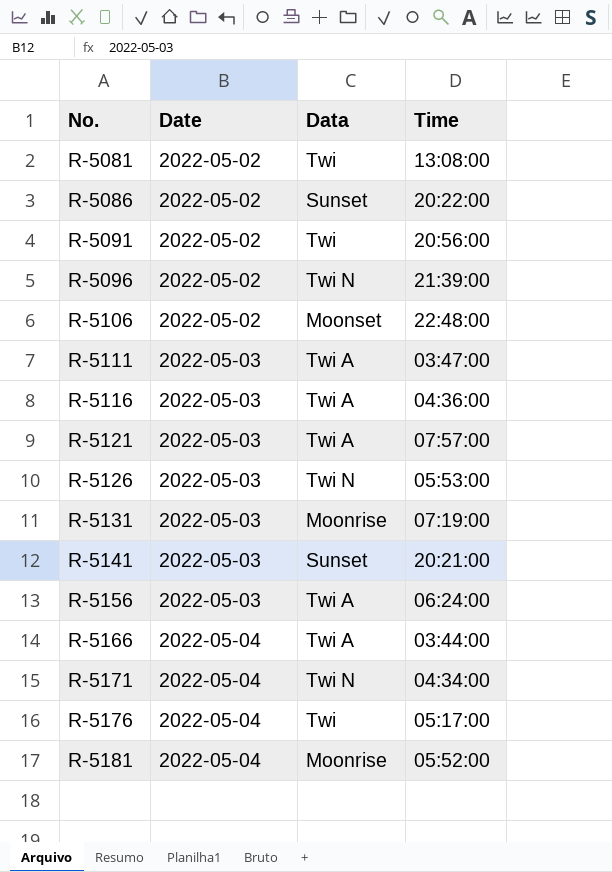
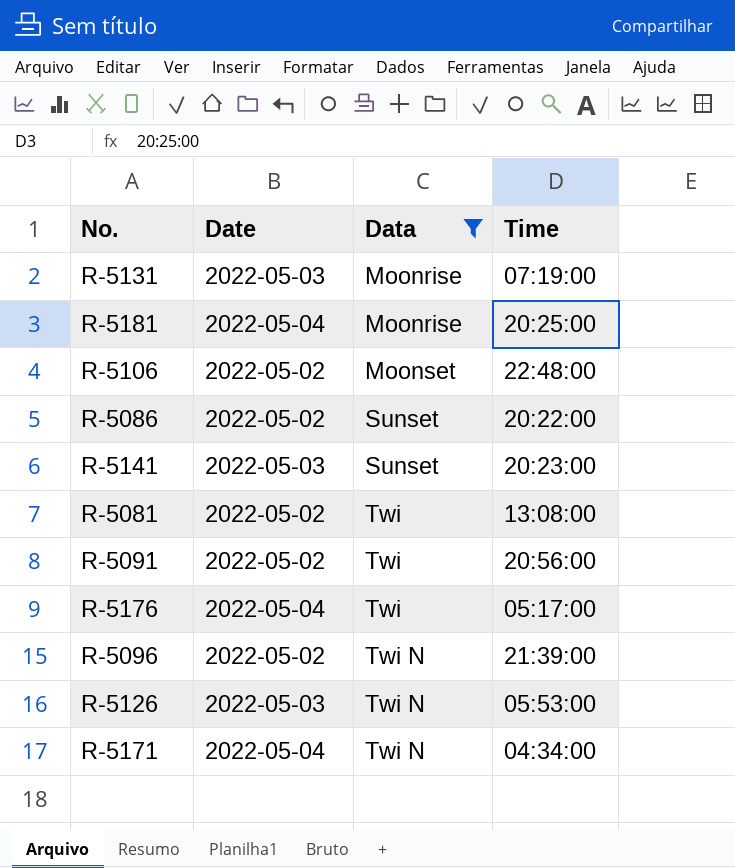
filter: none -> Data != Twi A
row order: No. ascending -> Data ascending
R-5181 | Time: 05:52:00 -> 20:25:00
R-5141 | Time: 20:21:00 -> 20:23:00

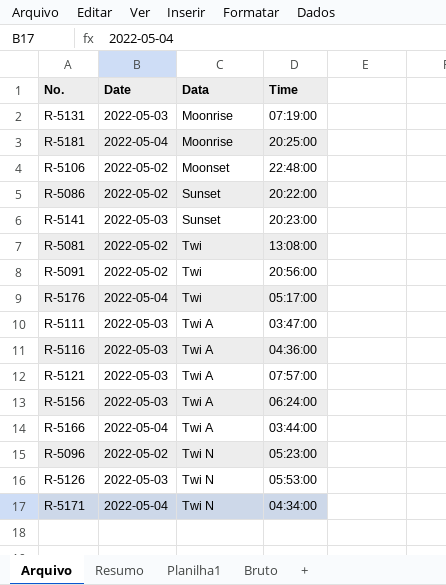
filter: Data != Twi A -> none
R-5096 | Time: 21:39:00 -> 05:23:00

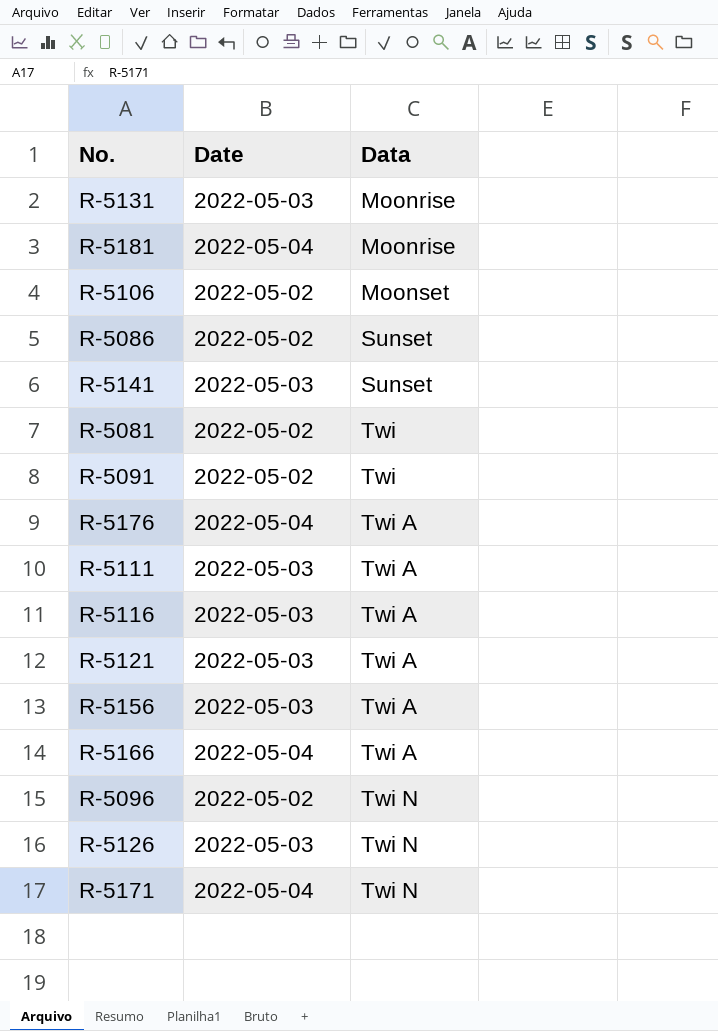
column Time | position: 4 -> none
R-5176 | Data: Twi -> Twi A

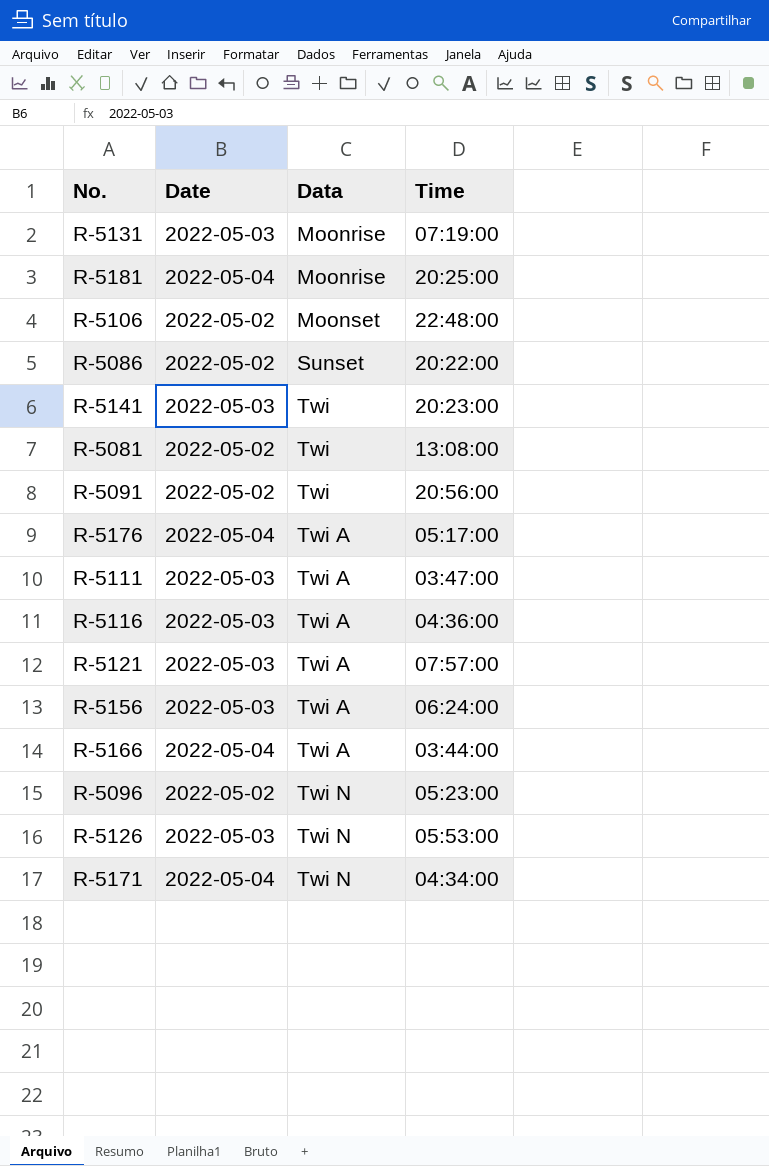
column Time | position: none -> 4
R-5141 | Data: Sunset -> Twi

